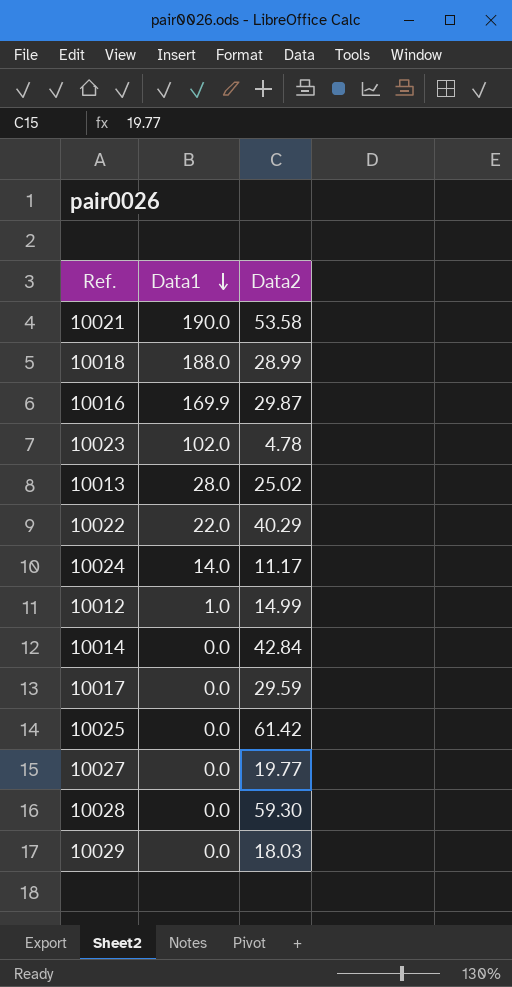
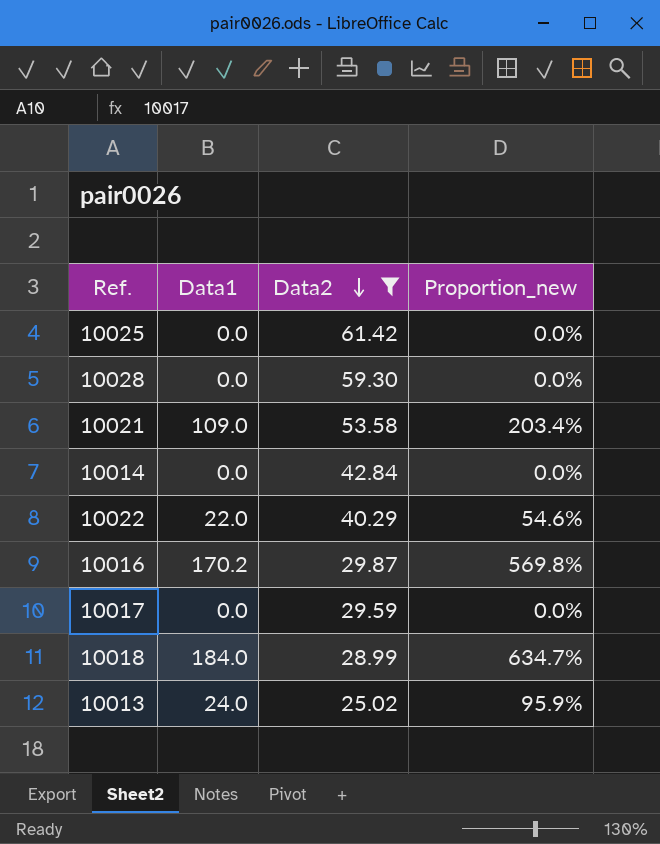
filter: none -> Data2 >= 25.02
row order: Data1 descending -> Data2 descending
column Proportion_new | formula: none -> [Data1] / [Data2]
10021 | Data1: 190.0 -> 109.0
10016 | Data1: 169.9 -> 170.2
10018 | Data1: 188.0 -> 184.0
10013 | Data1: 28.0 -> 24.0

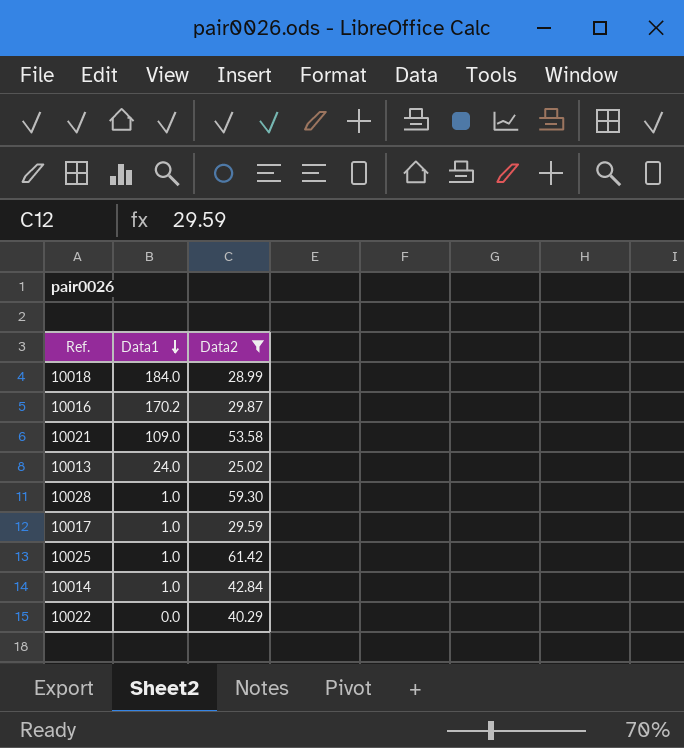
row order: Data2 descending -> Data1 descending
column Proportion_new | formula: [Data1] / [Data2] -> none
10028 | Data1: 0.0 -> 1.0
10017 | Data1: 0.0 -> 1.0
10025 | Data1: 0.0 -> 1.0
10014 | Data1: 0.0 -> 1.0
10022 | Data1: 22.0 -> 0.0

